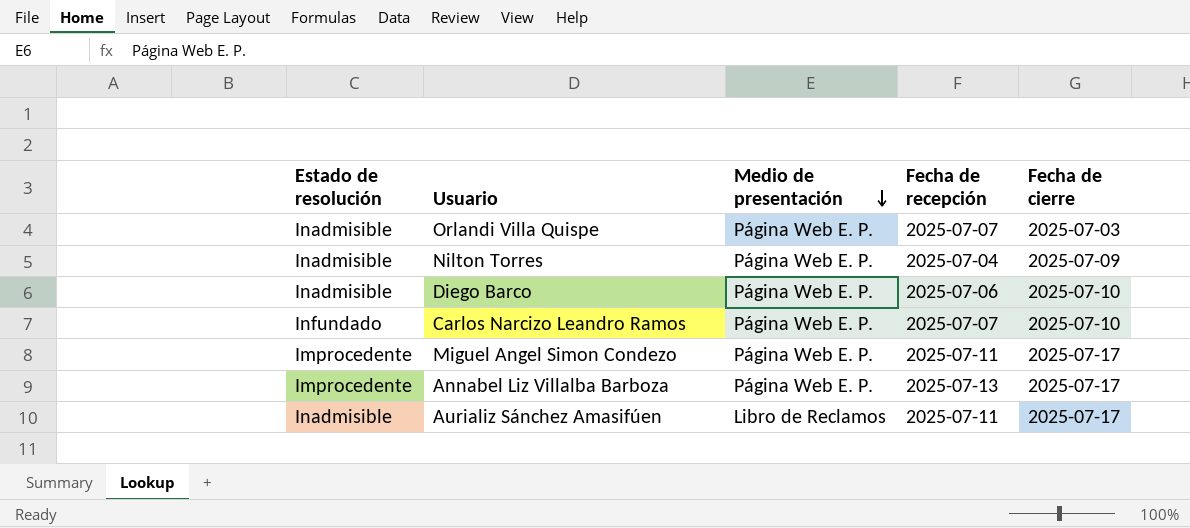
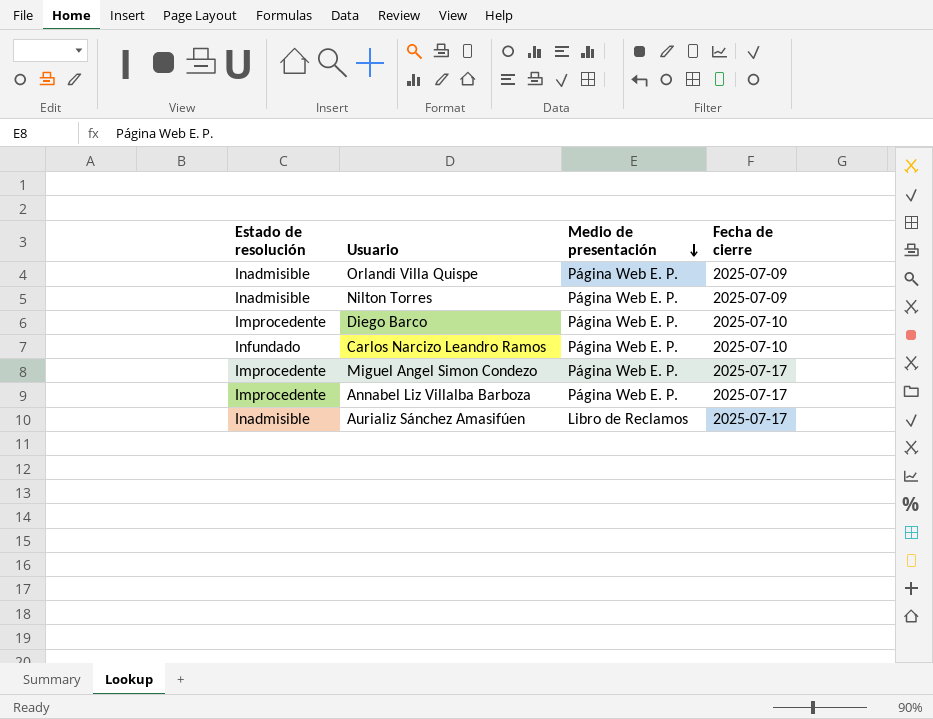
column Fecha de recepción | position: 4 -> none
Orlandi Villa Quispe | Fecha de cierre: 2025-07-03 -> 2025-07-09
Diego Barco | Estado de resolución: Inadmisible -> Improcedente

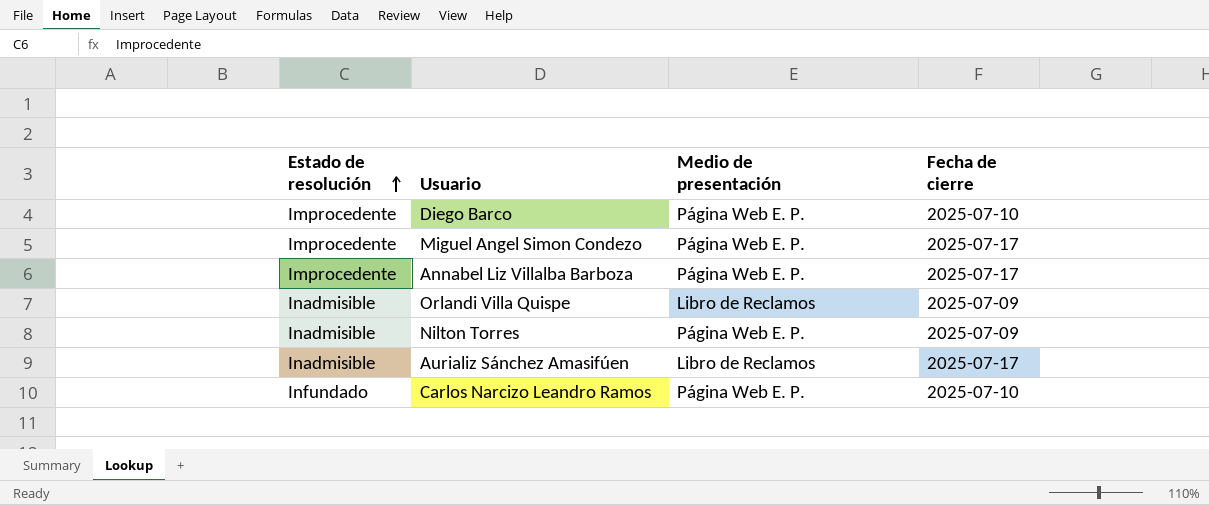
row order: Medio de presentación descending -> Estado de resolución ascending
Orlandi Villa Quispe | Medio de presentación: Página Web E. P. -> Libro de Reclamos

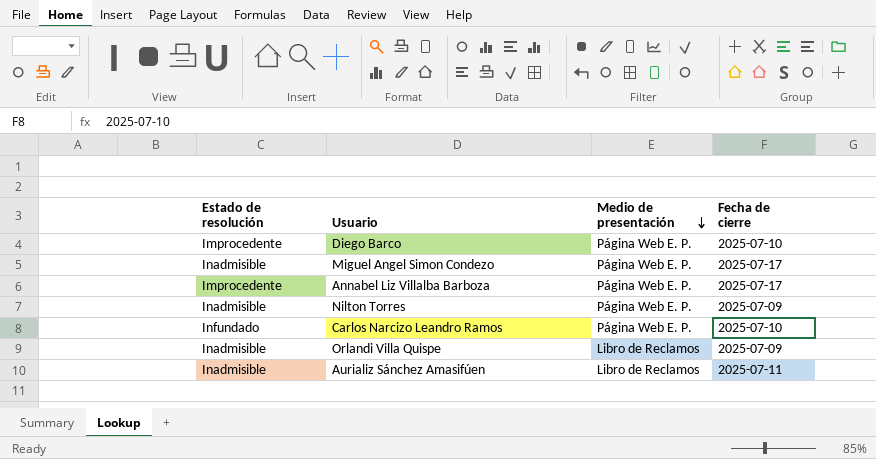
row order: Estado de resolución ascending -> Medio de presentación descending
Miguel Angel Simon Condezo | Estado de resolución: Improcedente -> Inadmisible
Aurializ Sánchez Amasifúen | Fecha de cierre: 2025-07-17 -> 2025-07-11

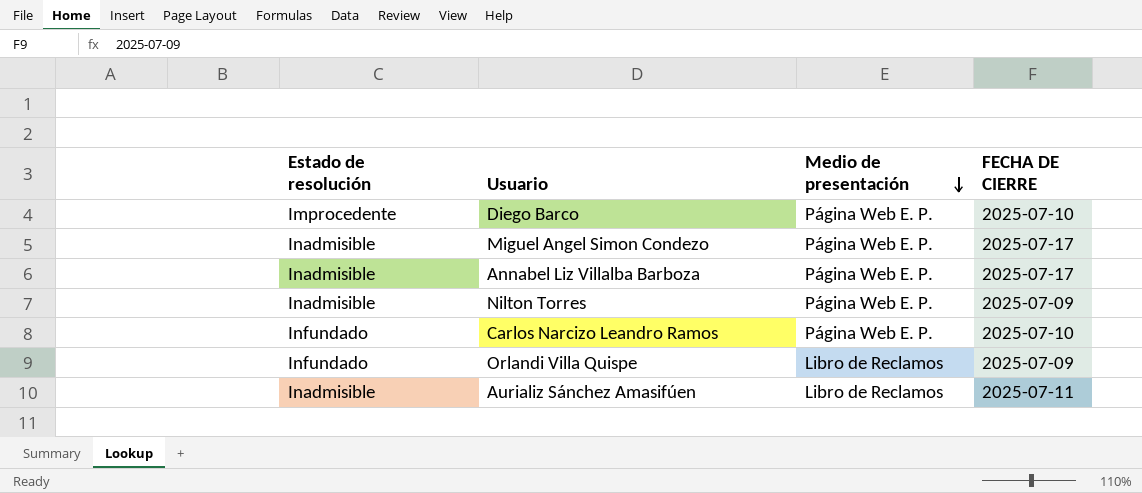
column name: Fecha de cierre -> FECHA DE CIERRE
Annabel Liz Villalba Barboza | Estado de resolución: Improcedente -> Inadmisible
Orlandi Villa Quispe | Estado de resolución: Inadmisible -> Infundado

